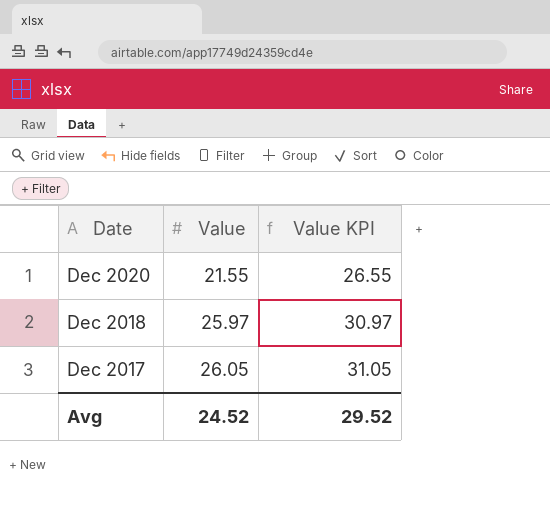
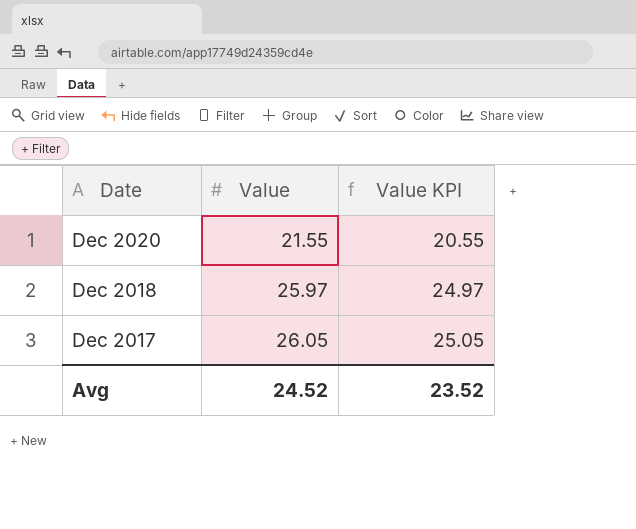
column Value KPI | formula: [Value] + 5 -> [Value] - 1
Avg | Value KPI: 29.52 -> 23.52

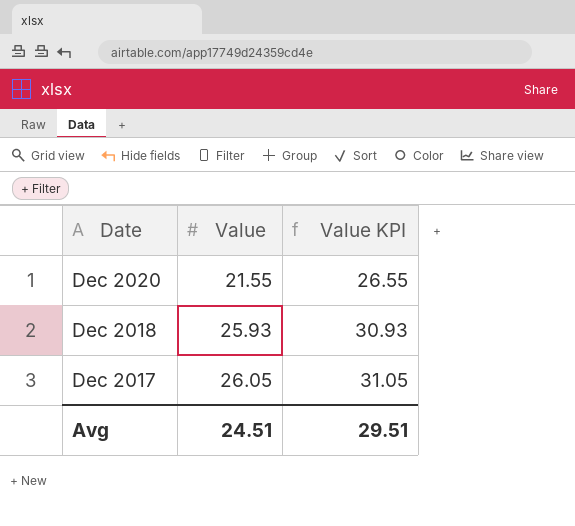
column Value KPI | formula: [Value] - 1 -> [Value] + 5
Dec 2018 | Value: 25.97 -> 25.93
Avg | Value: 24.52 -> 24.51
Avg | Value KPI: 23.52 -> 29.51

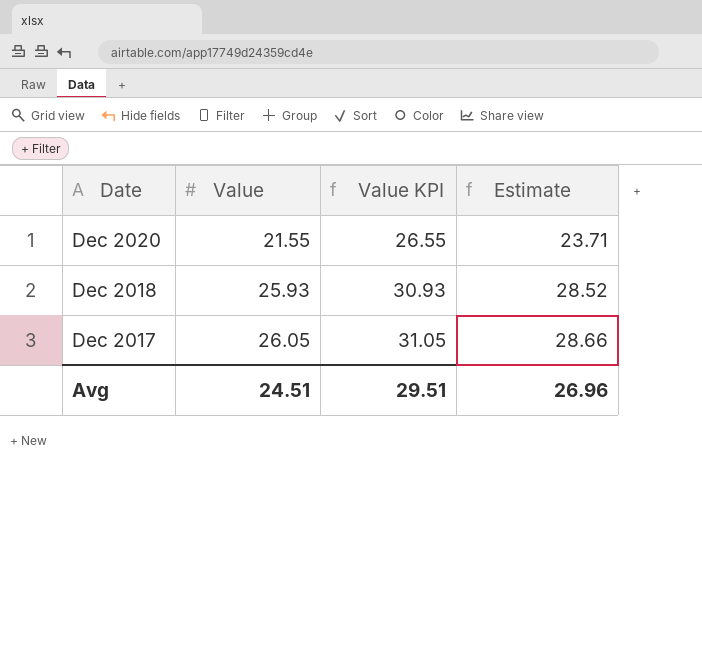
column Estimate | formula: none -> [Value] * 1.1

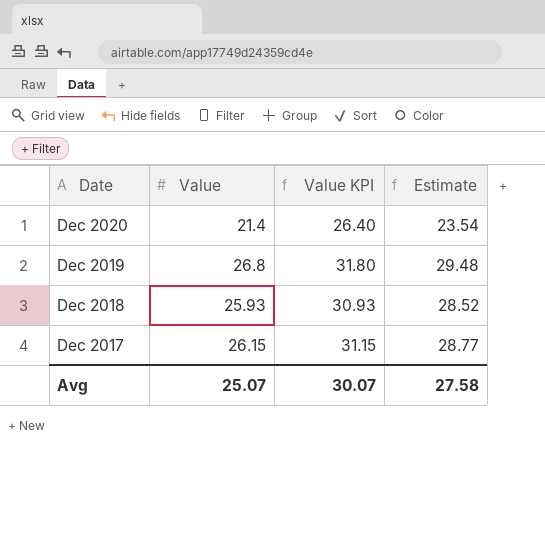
Dec 2020 | Value: 21.55 -> 21.4
Dec 2020 | Value KPI: 26.55 -> 26.40
Dec 2020 | Estimate: 23.71 -> 23.54
row Dec 2019: none -> 26.8 | 31.80 | 29.48
Dec 2017 | Value: 26.05 -> 26.15
Dec 2017 | Value KPI: 31.05 -> 31.15
Dec 2017 | Estimate: 28.66 -> 28.77
Avg | Value: 24.51 -> 25.07
Avg | Value KPI: 29.51 -> 30.07
Avg | Estimate: 26.96 -> 27.58

